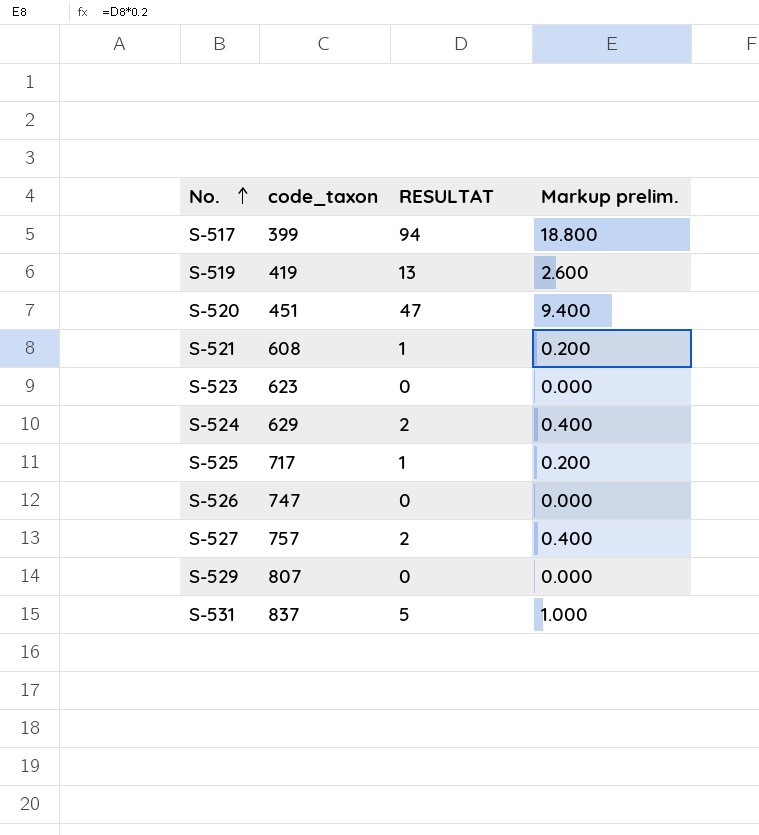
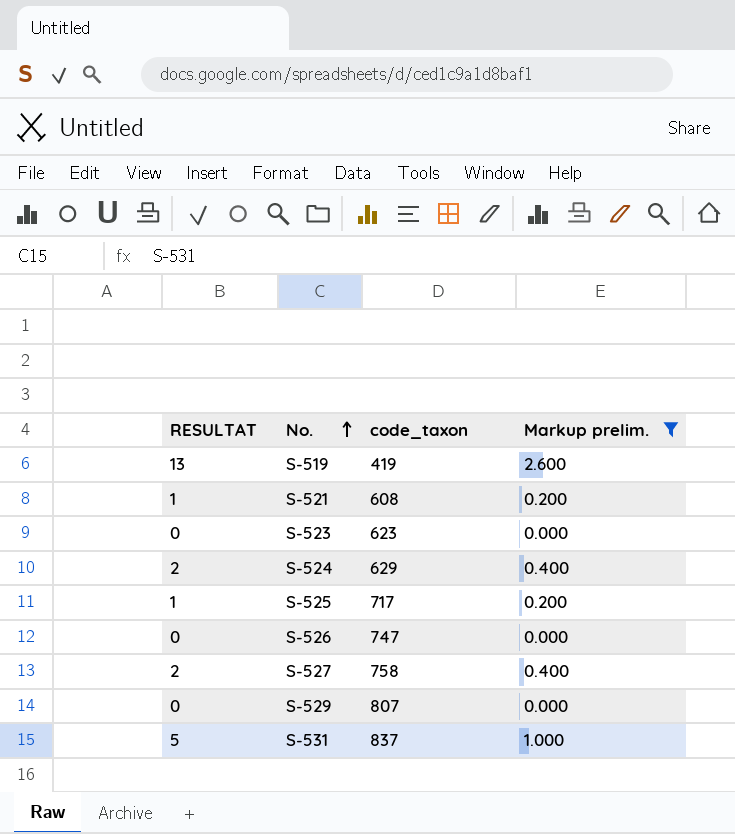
filter: none -> Markup prelim. <= 2.600
column RESULTAT | position: 3 -> 1
S-527 | code_taxon: 757 -> 758

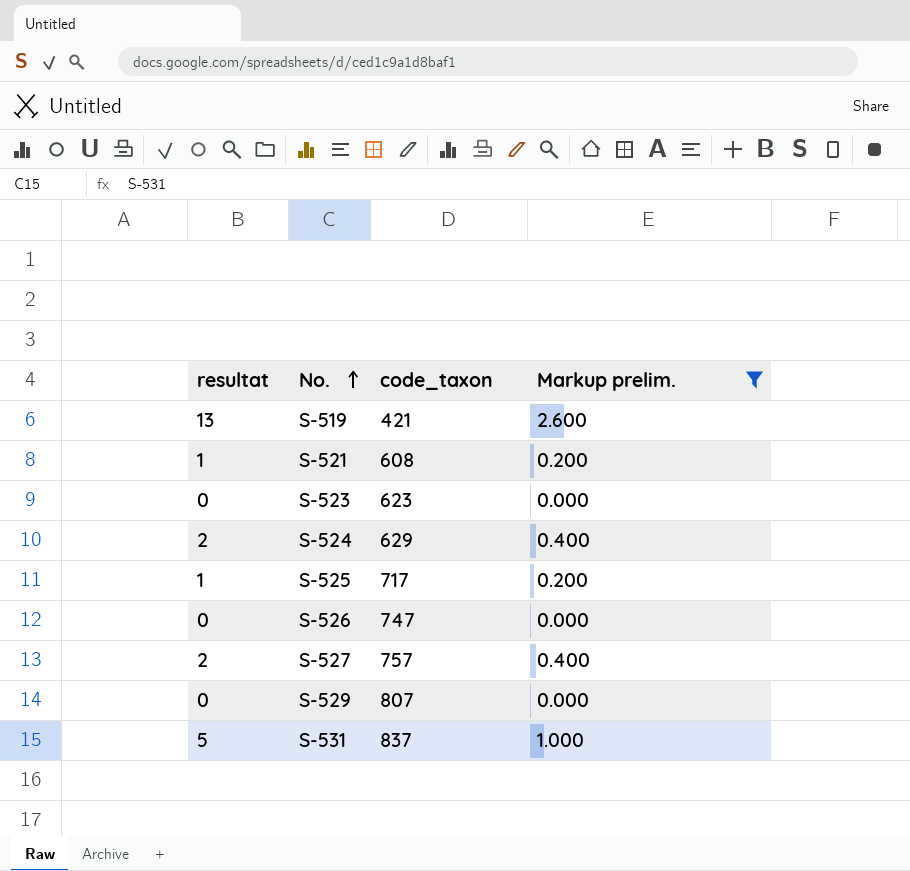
column name: RESULTAT -> resultat
S-519 | code_taxon: 419 -> 421
S-527 | code_taxon: 758 -> 757

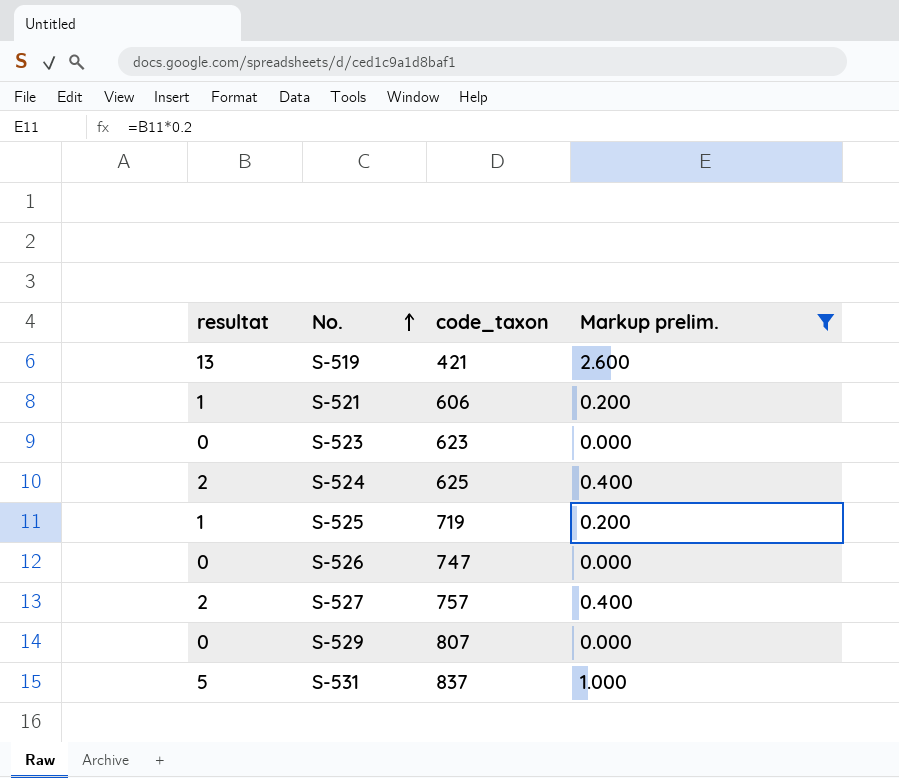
S-521 | code_taxon: 608 -> 606
S-524 | code_taxon: 629 -> 625
S-525 | code_taxon: 717 -> 719

